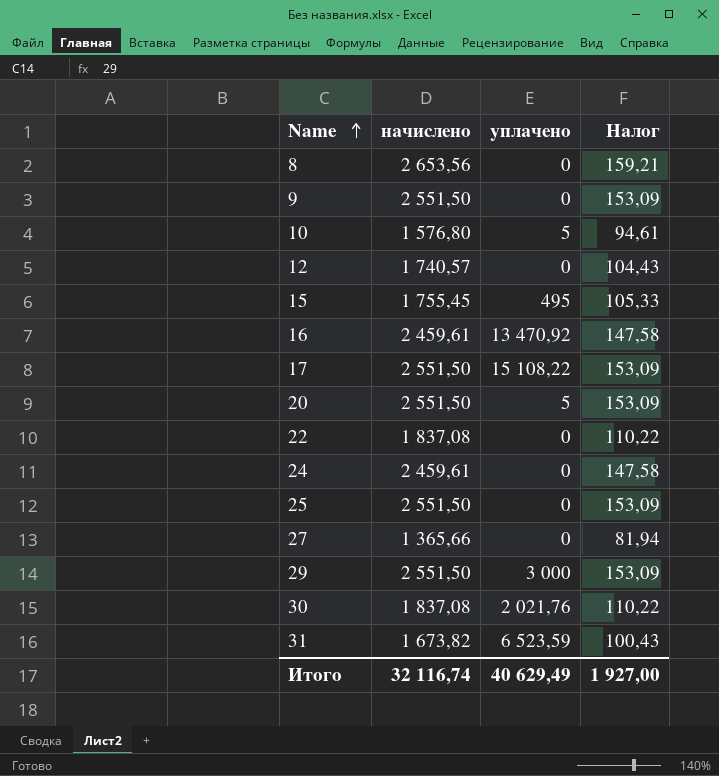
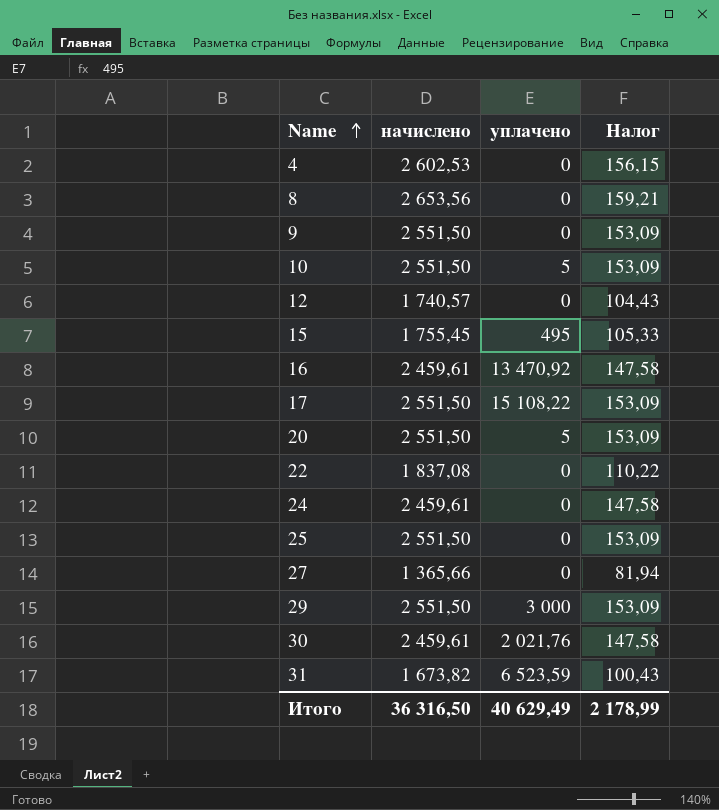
row 4: none -> 2 602,53 | 0 | 156,15
10 | начислено: 1 576,80 -> 2 551,50
10 | Налог: 94,61 -> 153,09
30 | начислено: 1 837,08 -> 2 459,61
30 | Налог: 110,22 -> 147,58
Итого | начислено: 32 116,74 -> 36 316,50
Итого | Налог: 1 927,00 -> 2 178,99

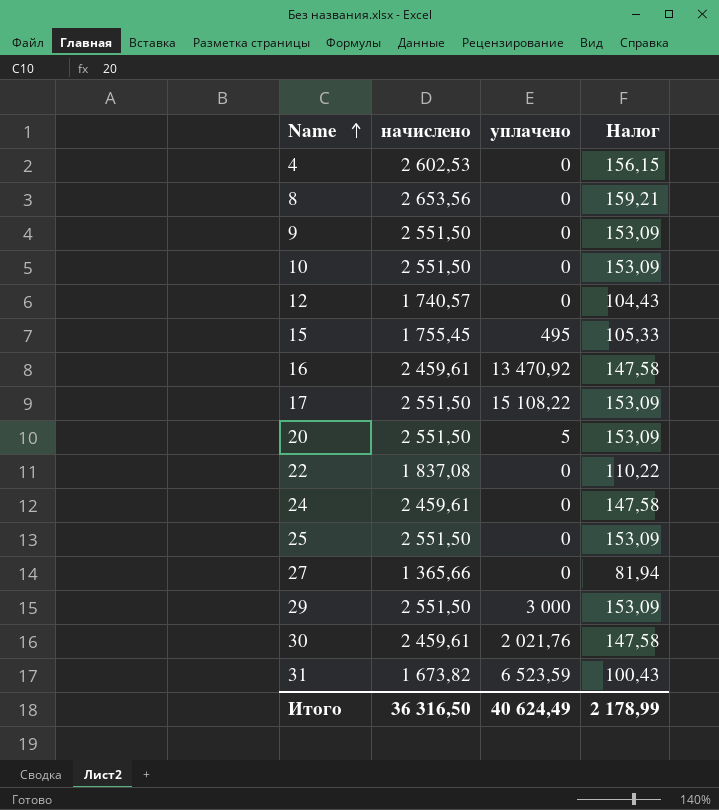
10 | уплачено: 5 -> 0
Итого | уплачено: 40 629,49 -> 40 624,49

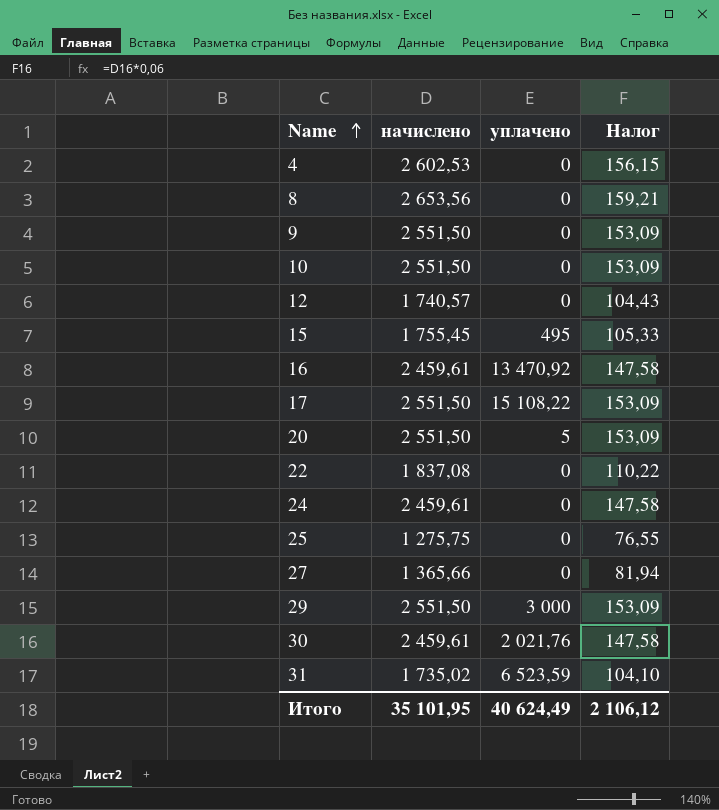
25 | начислено: 2 551,50 -> 1 275,75
25 | Налог: 153,09 -> 76,55
31 | начислено: 1 673,82 -> 1 735,02
31 | Налог: 100,43 -> 104,10
Итого | начислено: 36 316,50 -> 35 101,95
Итого | Налог: 2 178,99 -> 2 106,12

